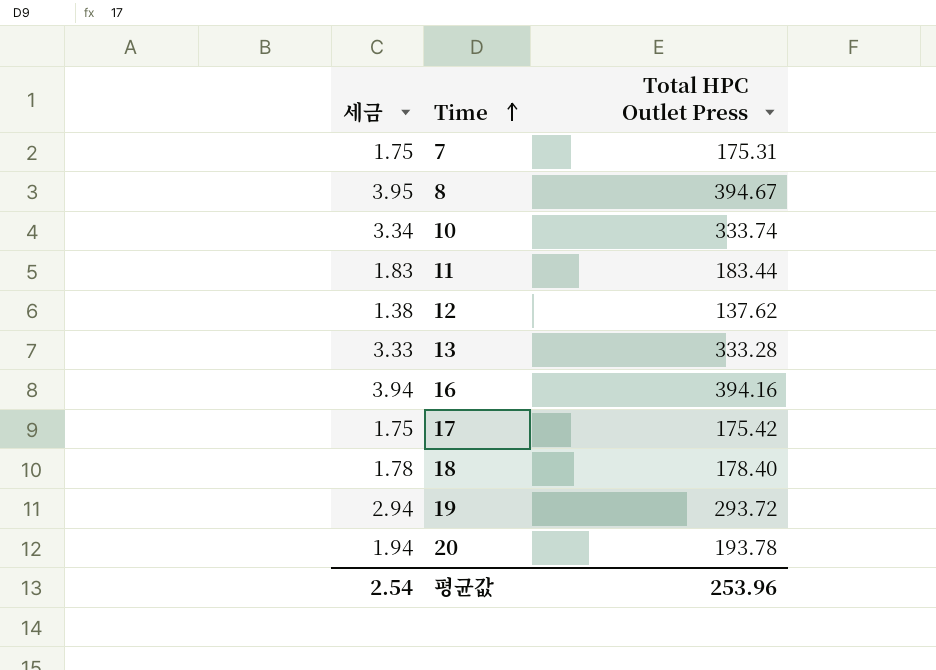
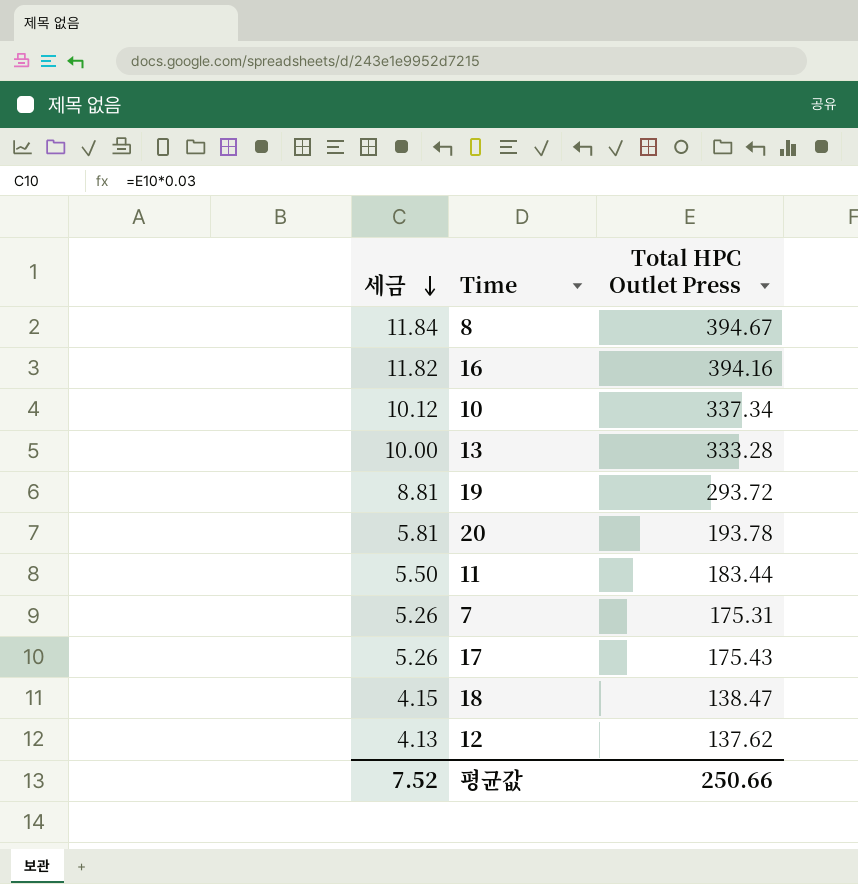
row order: Time ascending -> 세금 descending
column 세금 | formula: [Total HPC Outlet Press] * 0.01 -> [Total HPC Outlet Press] * 0.03
10 | Total HPC Outlet Press: 333.74 -> 337.34
17 | Total HPC Outlet Press: 175.42 -> 175.43
18 | Total HPC Outlet Press: 178.40 -> 138.47
평균값 | 세금: 2.54 -> 7.52
평균값 | Total HPC Outlet Press: 253.96 -> 250.66

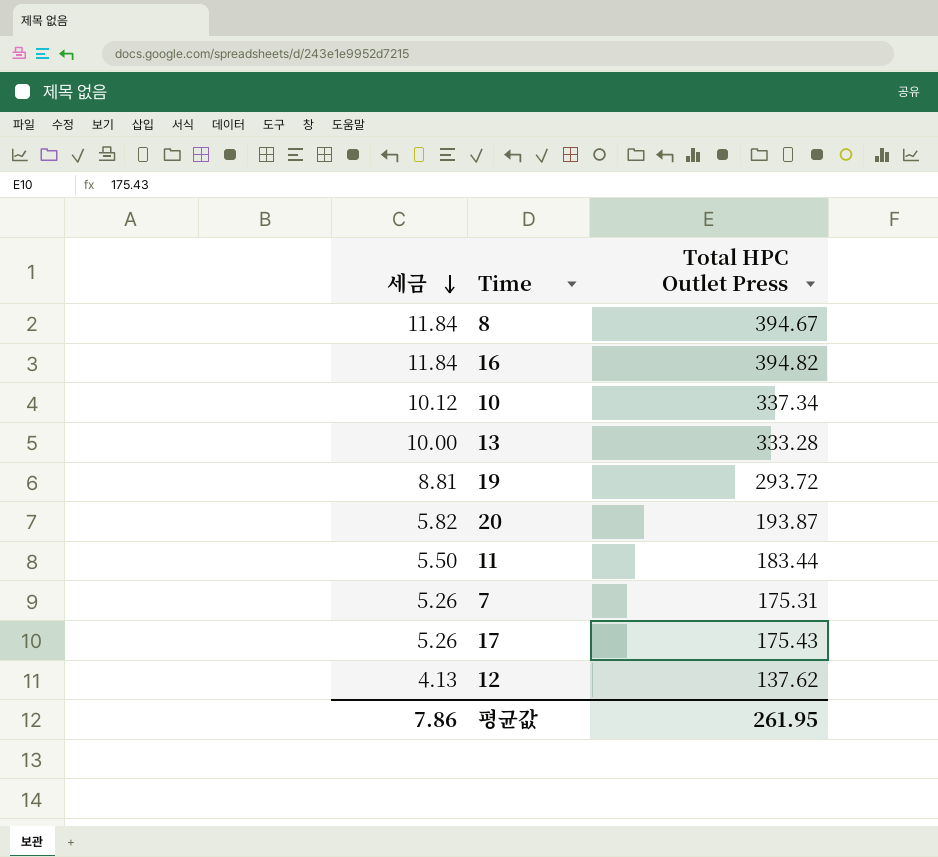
row 18: 4.15 | 138.47 -> none
16 | 세금: 11.82 -> 11.84
16 | Total HPC Outlet Press: 394.16 -> 394.82
20 | 세금: 5.81 -> 5.82
20 | Total HPC Outlet Press: 193.78 -> 193.87
평균값 | 세금: 7.52 -> 7.86
평균값 | Total HPC Outlet Press: 250.66 -> 261.95

